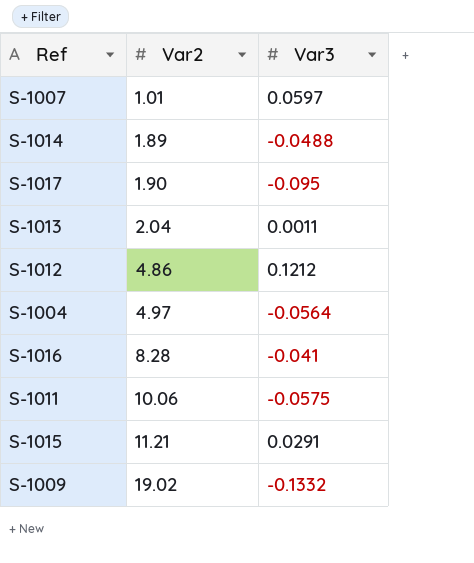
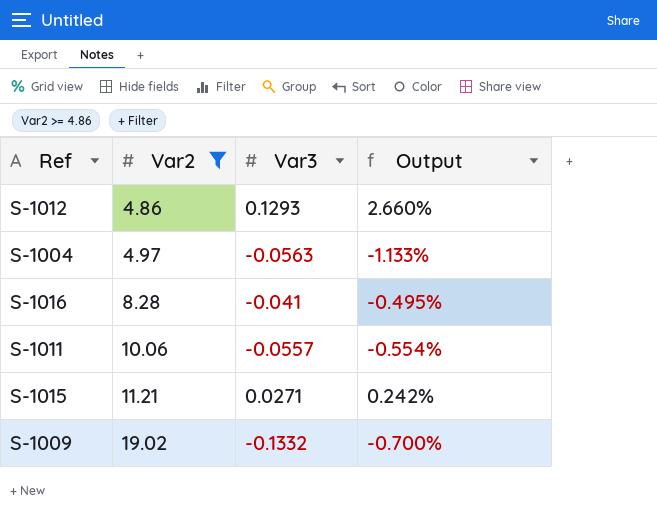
filter: none -> Var2 >= 4.86
column Output | formula: none -> [Var3] / [Var2]
S-1012 | Var3: 0.1212 -> 0.1293
S-1004 | Var3: -0.0564 -> -0.0563
S-1011 | Var3: -0.0575 -> -0.0557
S-1015 | Var3: 0.0291 -> 0.0271

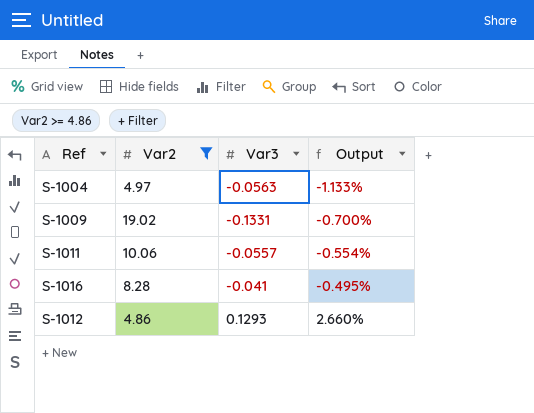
row order: Var2 ascending -> Output ascending
row S-1015: 11.21 | 0.0271 | 0.242% -> none
S-1009 | Var3: -0.1332 -> -0.1331

